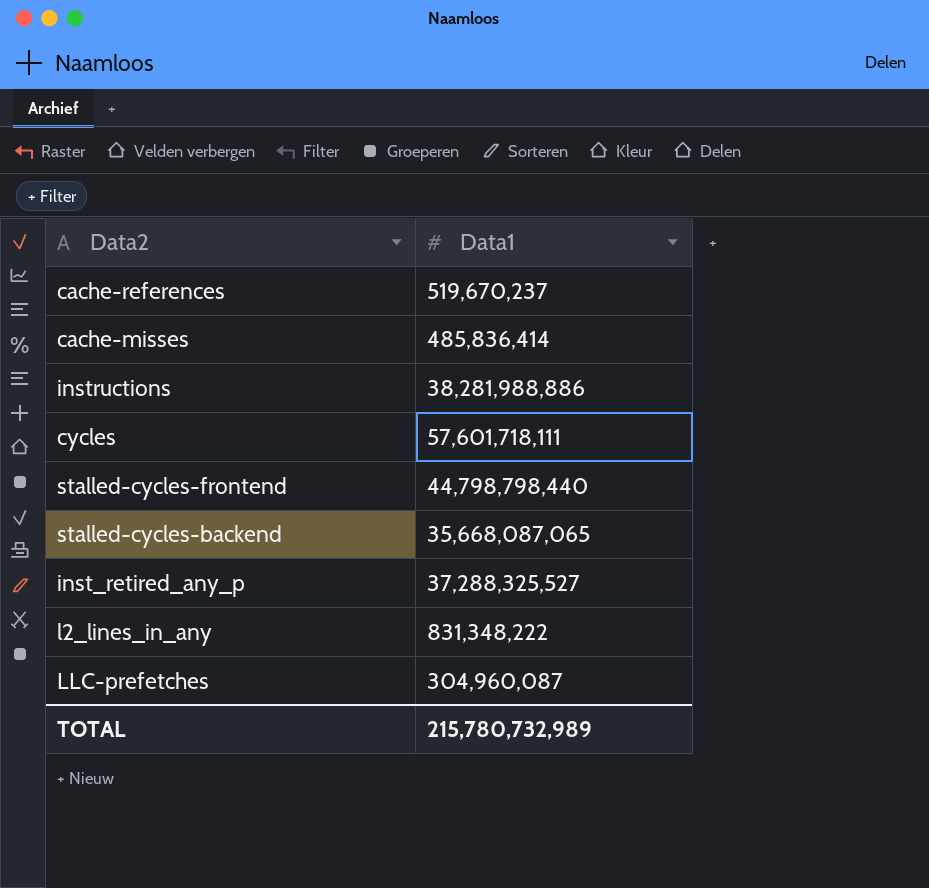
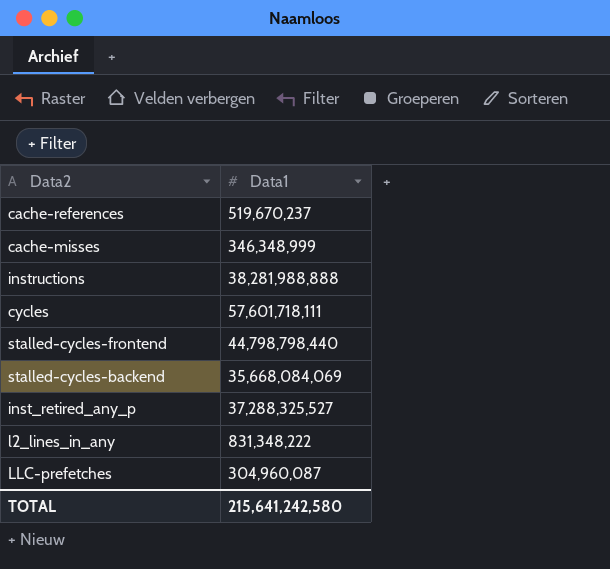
cache-misses | Data1: 485,836,414 -> 346,348,999
instructions | Data1: 38,281,988,886 -> 38,281,988,888
stalled-cycles-backend | Data1: 35,668,087,065 -> 35,668,084,069
TOTAL | Data1: 215,780,732,989 -> 215,641,242,580

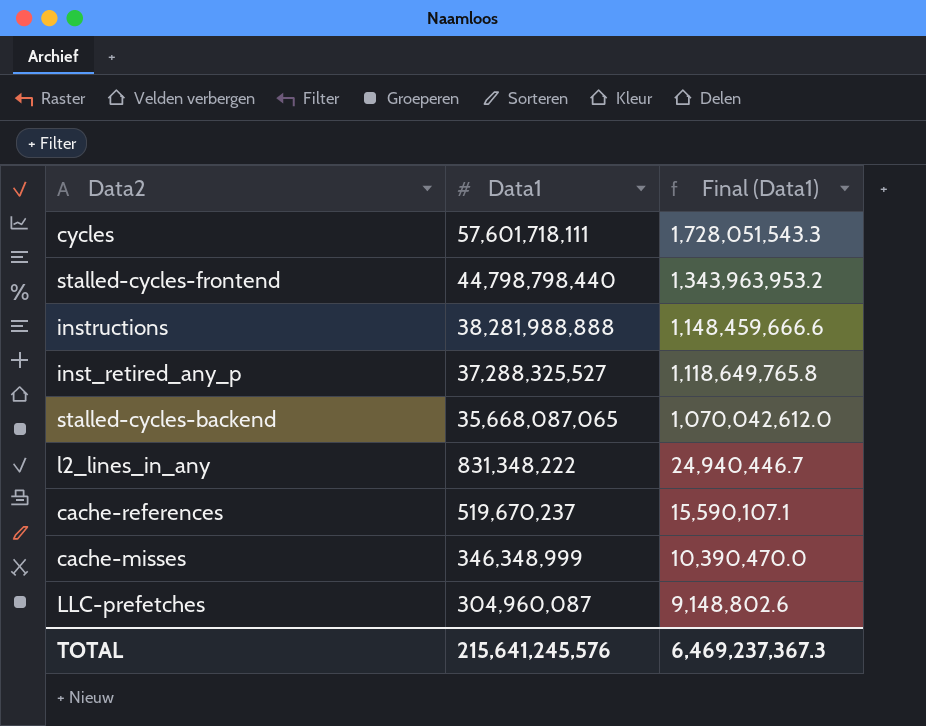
row order: none -> Data1 descending
column Final (Data1) | formula: none -> [Data1] * 0.03
stalled-cycles-backend | Data1: 35,668,084,069 -> 35,668,087,065
TOTAL | Data1: 215,641,242,580 -> 215,641,245,576

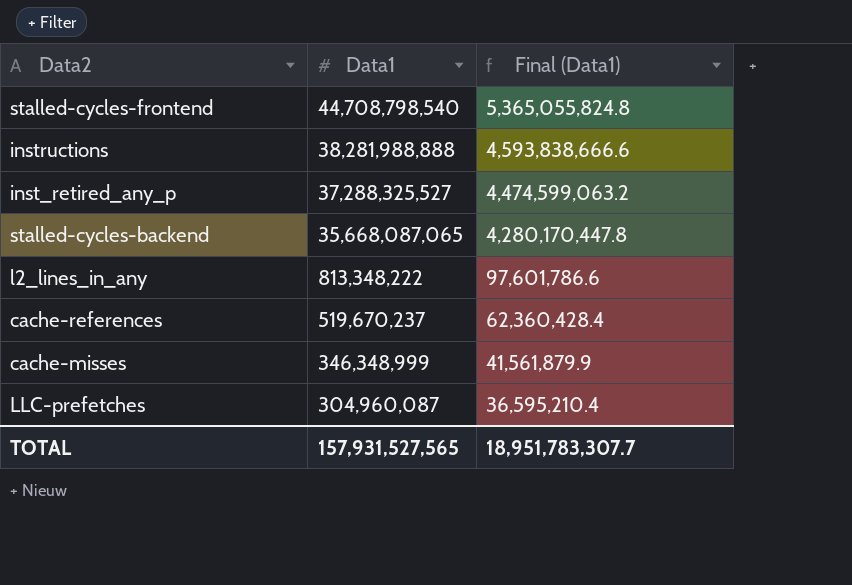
column Final (Data1) | formula: [Data1] * 0.03 -> [Data1] * 0.12
row cycles: 57,601,718,111 | 1,728,051,543.3 -> none
stalled-cycles-frontend | Data1: 44,798,798,440 -> 44,708,798,540
l2_lines_in_any | Data1: 831,348,222 -> 813,348,222
TOTAL | Data1: 215,641,245,576 -> 157,931,527,565
TOTAL | Final (Data1): 6,469,237,367.3 -> 18,951,783,307.7

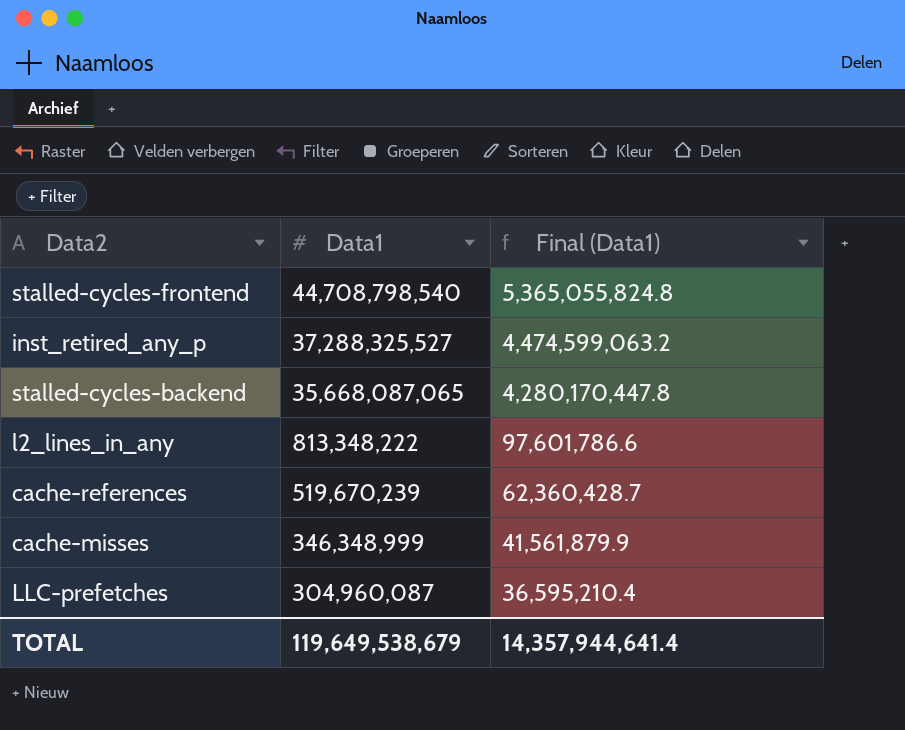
row instructions: 38,281,988,888 | 4,593,838,666.6 -> none
cache-references | Data1: 519,670,237 -> 519,670,239
cache-references | Final (Data1): 62,360,428.4 -> 62,360,428.7
TOTAL | Data1: 157,931,527,565 -> 119,649,538,679
TOTAL | Final (Data1): 18,951,783,307.7 -> 14,357,944,641.4

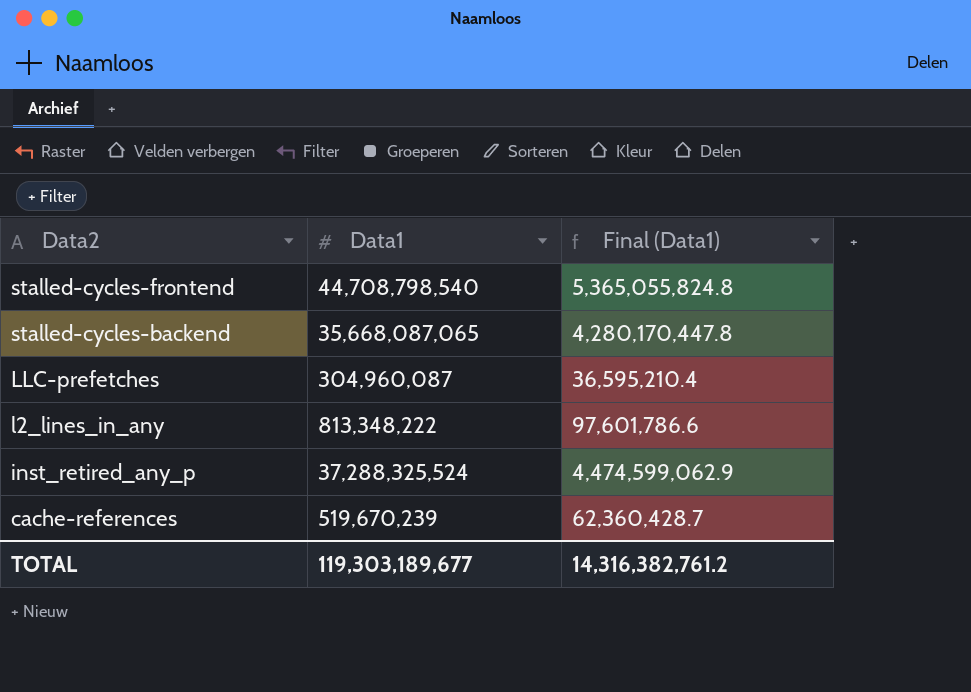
row order: Data1 descending -> Data2 descending
row cache-misses: 346,348,999 | 41,561,879.9 -> none
inst_retired_any_p | Data1: 37,288,325,527 -> 37,288,325,524
inst_retired_any_p | Final (Data1): 4,474,599,063.2 -> 4,474,599,062.9
TOTAL | Data1: 119,649,538,679 -> 119,303,189,677
TOTAL | Final (Data1): 14,357,944,641.4 -> 14,316,382,761.2

